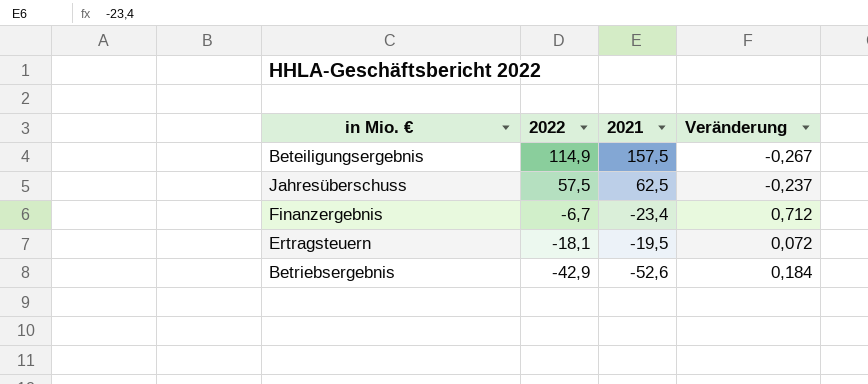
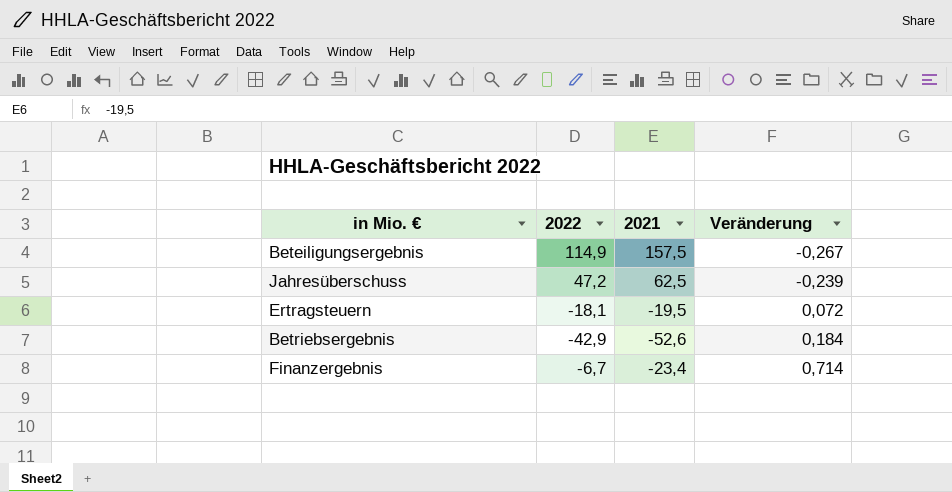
row order: 2022 descending -> Veränderung ascending
Jahresüberschuss | 2022: 57,5 -> 47,2
Jahresüberschuss | Veränderung: -0,237 -> -0,239
Finanzergebnis | Veränderung: 0,712 -> 0,714

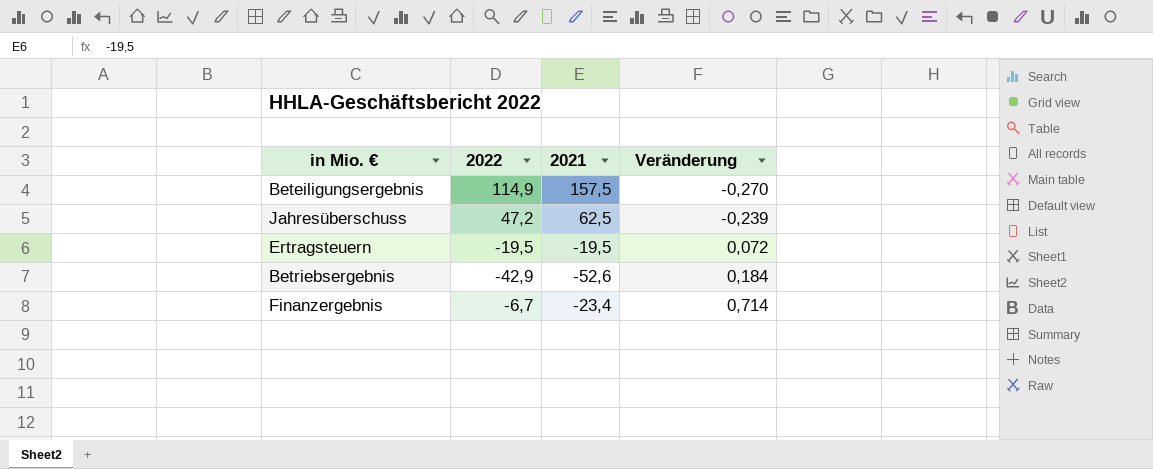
Beteiligungsergebnis | Veränderung: -0,267 -> -0,270
Ertragsteuern | 2022: -18,1 -> -19,5

